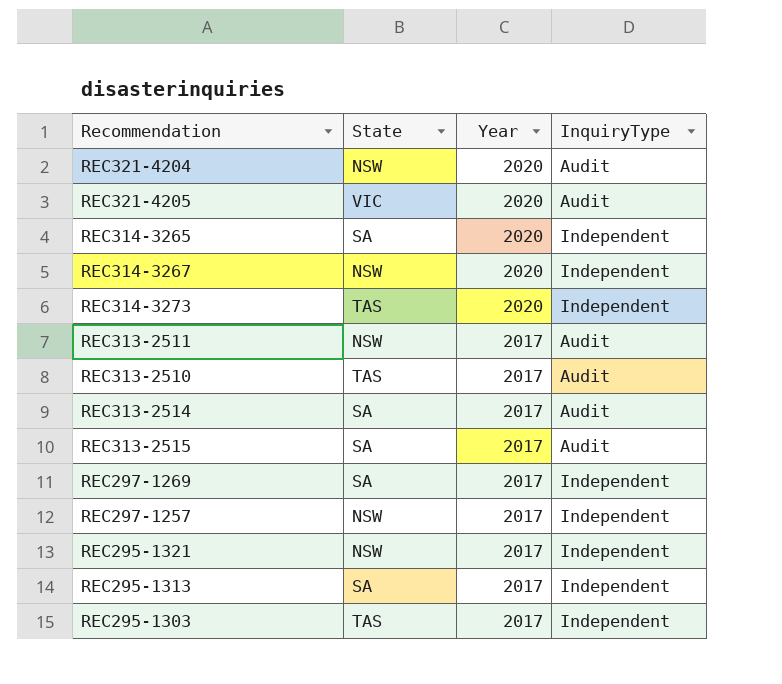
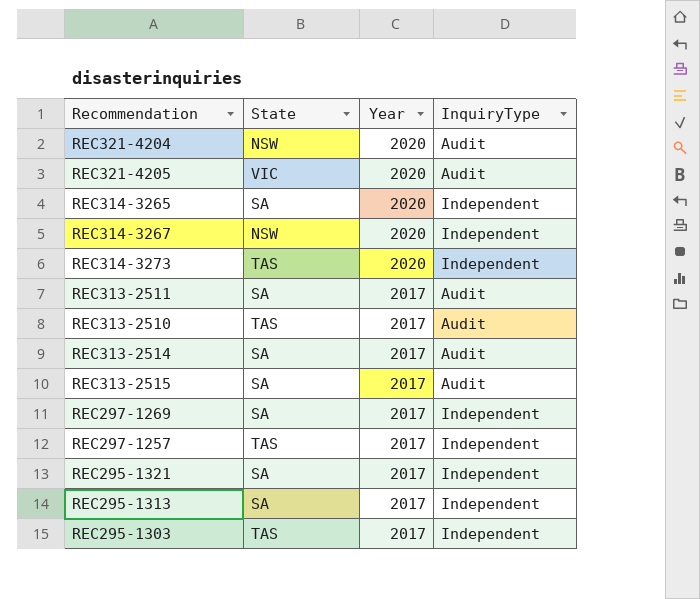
REC313-2511 | State: NSW -> SA
REC297-1257 | State: NSW -> TAS
REC295-1321 | State: NSW -> SA

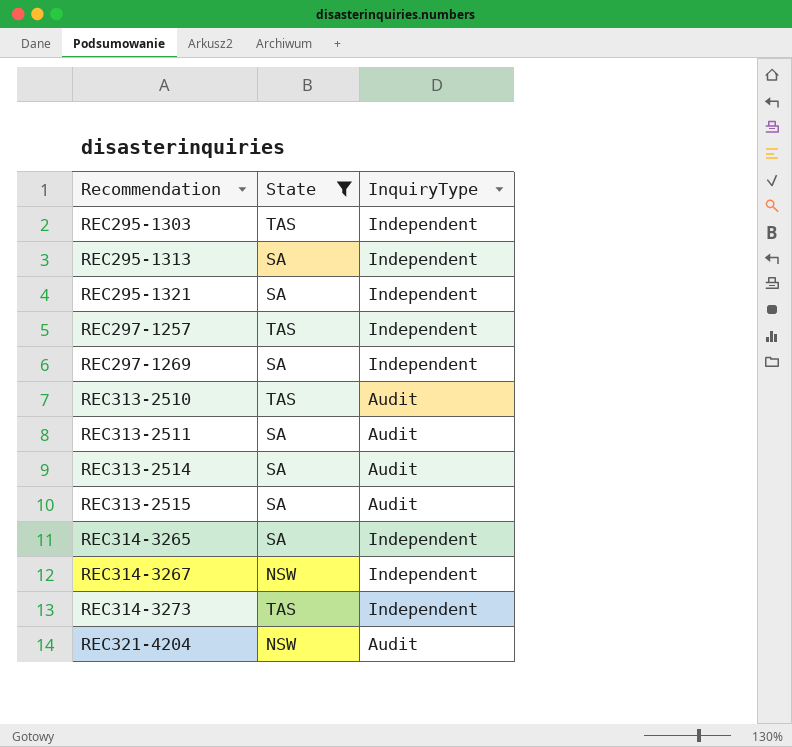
filter: none -> State != VIC
row order: Year descending -> Recommendation ascending
column Year | position: 3 -> none

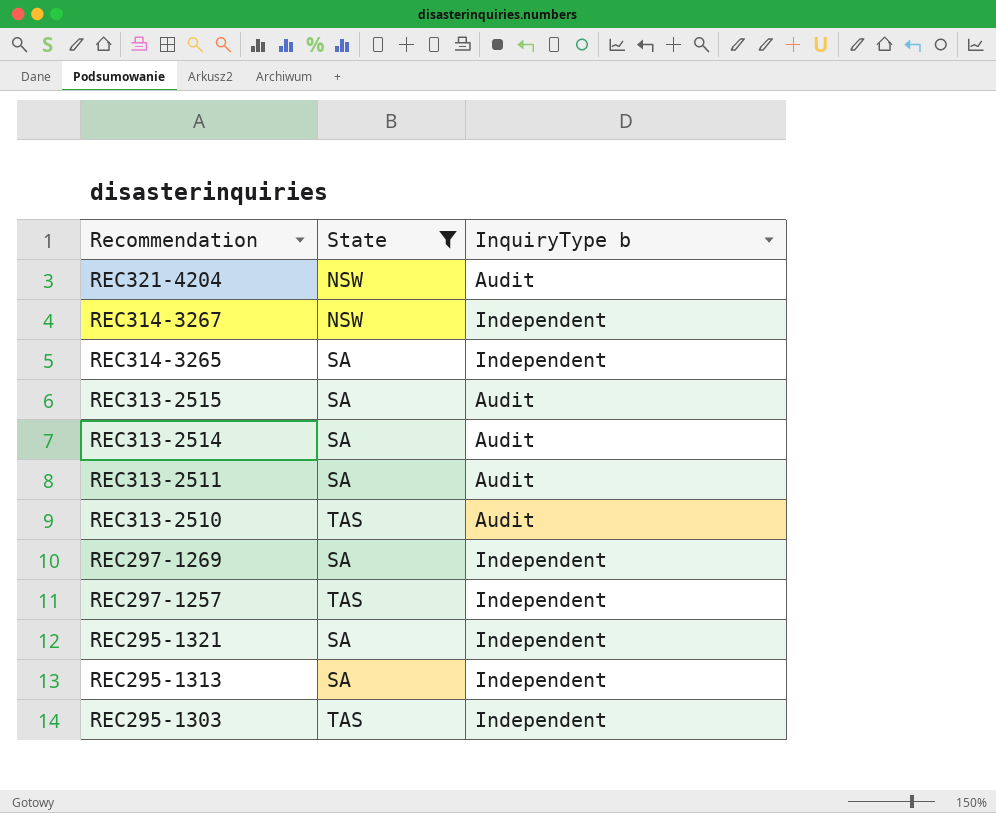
row order: Recommendation ascending -> Recommendation descending
column name: InquiryType -> InquiryType b
row REC314-3273: TAS | Independent -> none

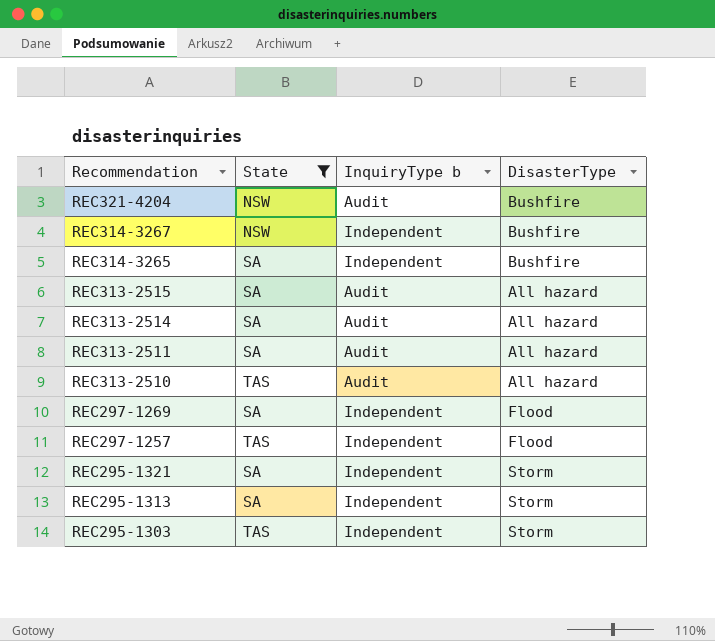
column DisasterType | position: none -> 4

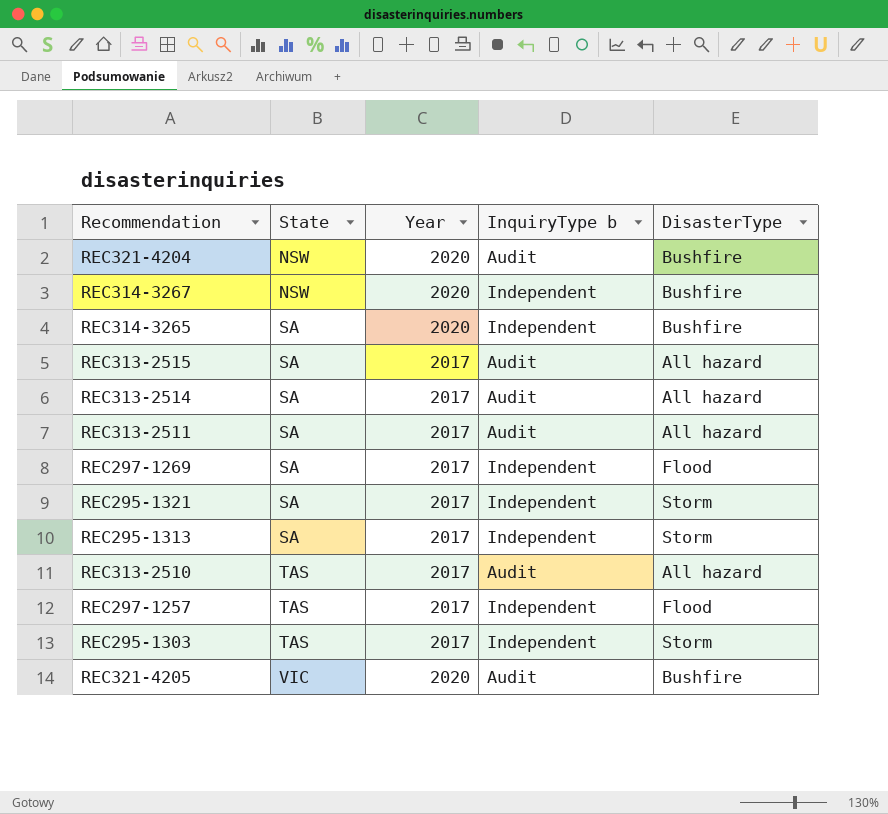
filter: State != VIC -> none
row order: Recommendation descending -> State ascending
column Year | position: none -> 3

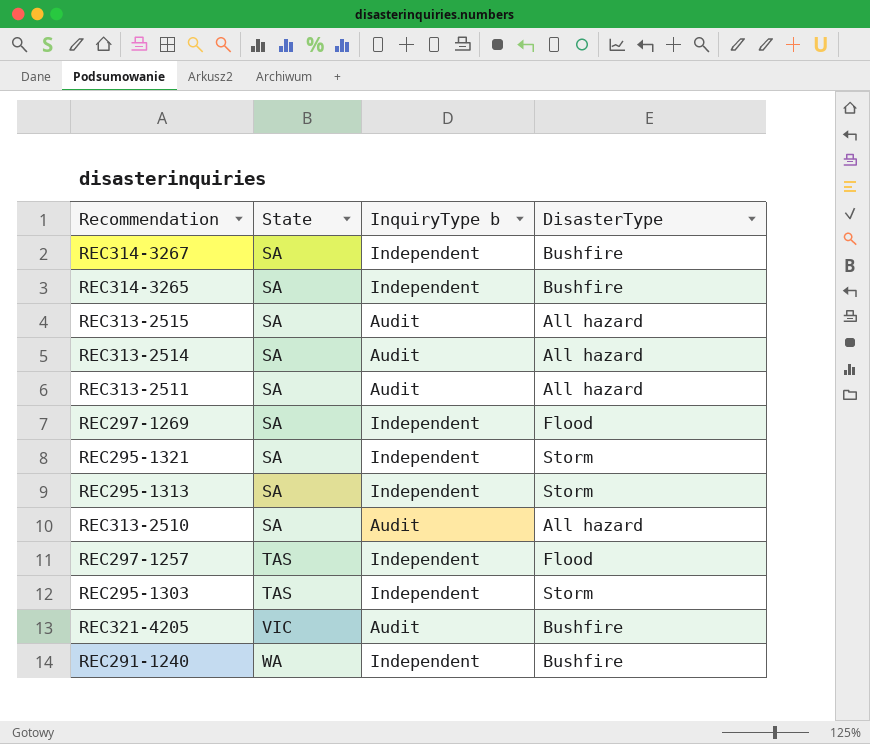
column Year | position: 3 -> none
row REC321-4204: NSW | 2020 | Audit | Bushfire -> none
REC314-3267 | State: NSW -> SA
REC313-2510 | State: TAS -> SA
row REC291-1240: none -> WA | Independent | Bushfire

